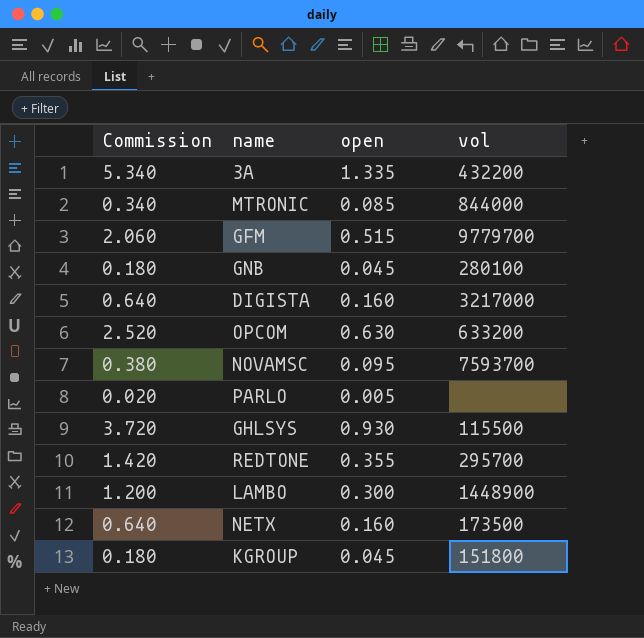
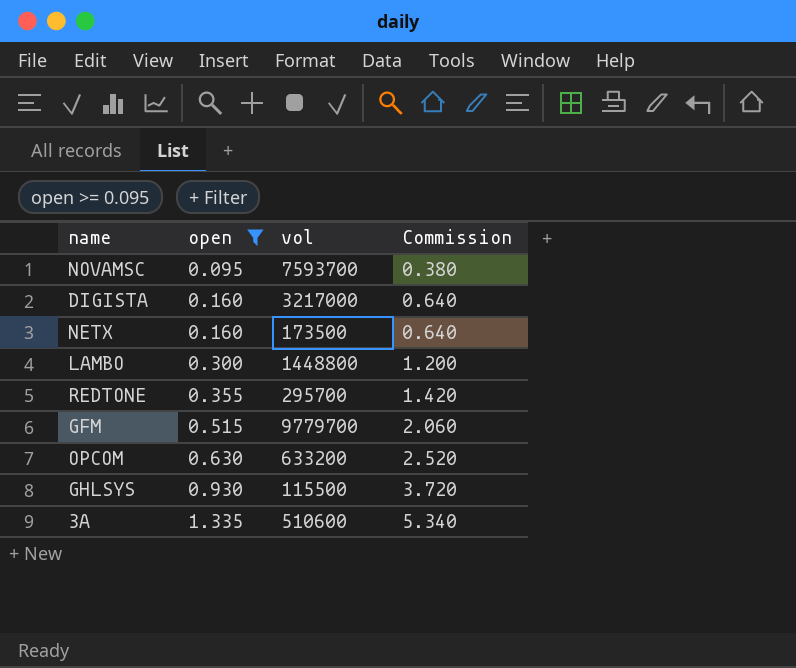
filter: none -> open >= 0.095
row order: none -> open ascending
column Commission | position: 1 -> 4
LAMBO | vol: 1448900 -> 1448800
3A | vol: 432200 -> 510600

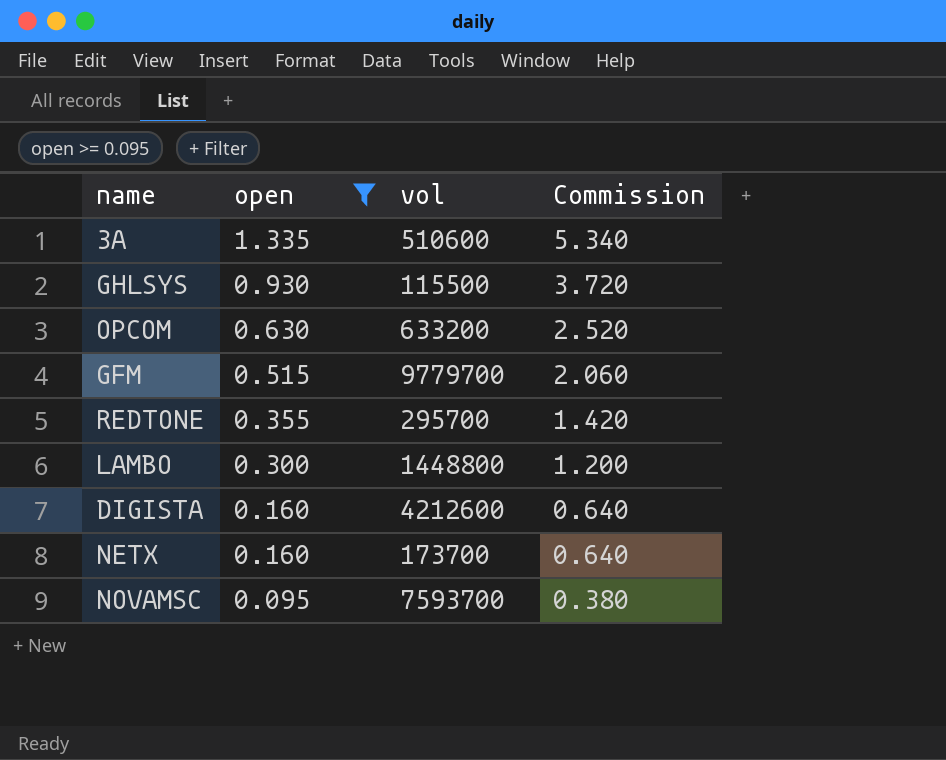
row order: open ascending -> open descending
DIGISTA | vol: 3217000 -> 4212600
NETX | vol: 173500 -> 173700

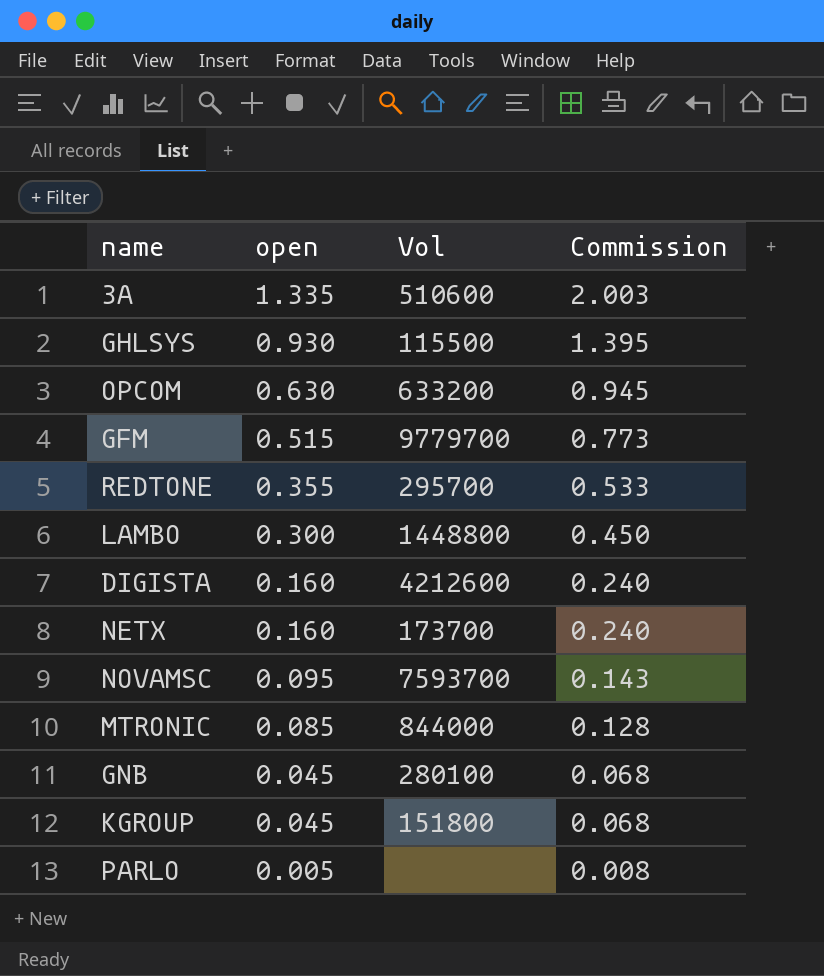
filter: open >= 0.095 -> none
column name: vol -> Vol
column Commission | formula: [open] * 4 -> [open] * 1.5

